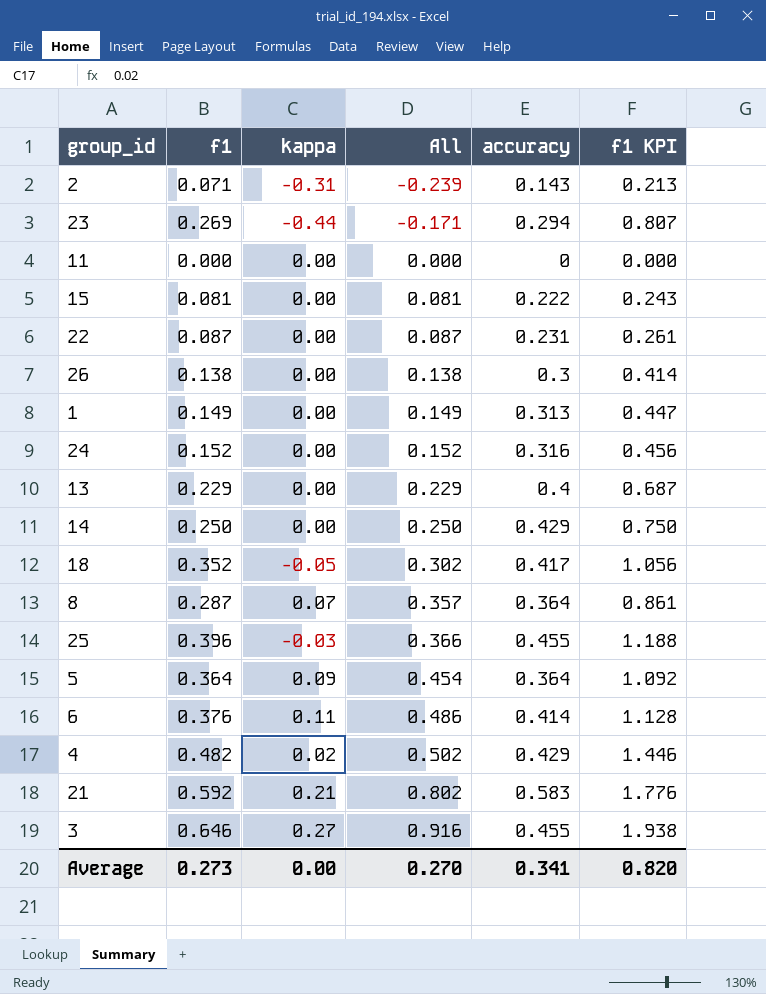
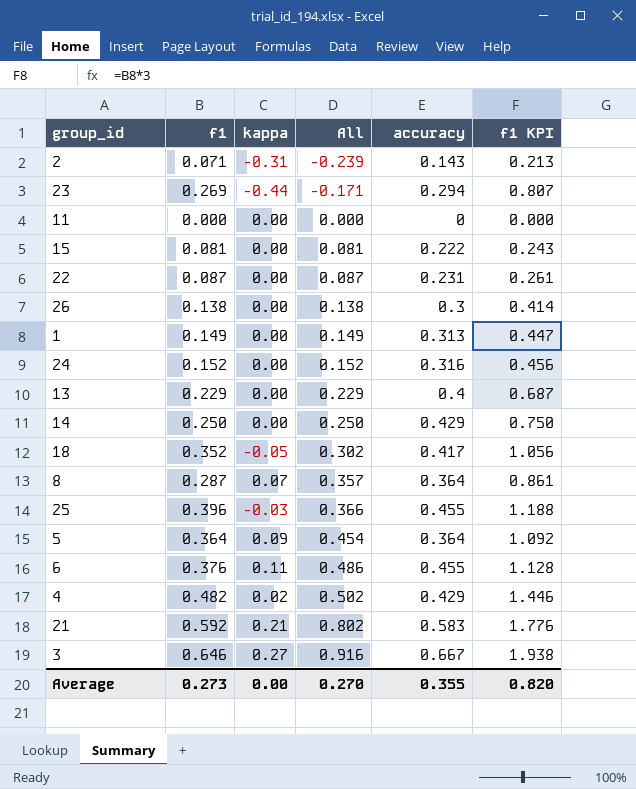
6 | accuracy: 0.414 -> 0.455
3 | accuracy: 0.455 -> 0.667
Average | accuracy: 0.341 -> 0.355

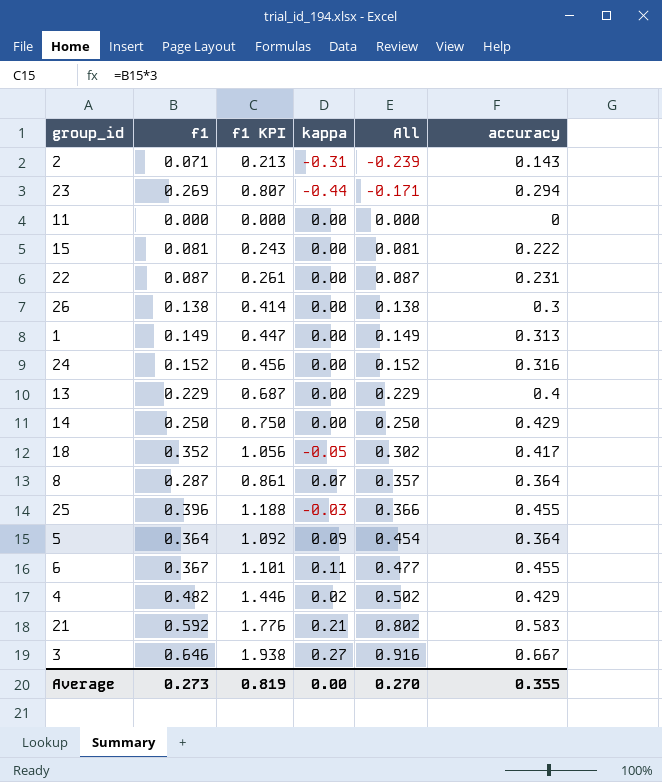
column f1 KPI | position: 6 -> 3
6 | f1: 0.376 -> 0.367
6 | f1 KPI: 1.128 -> 1.101
6 | All: 0.486 -> 0.477
Average | f1 KPI: 0.820 -> 0.819

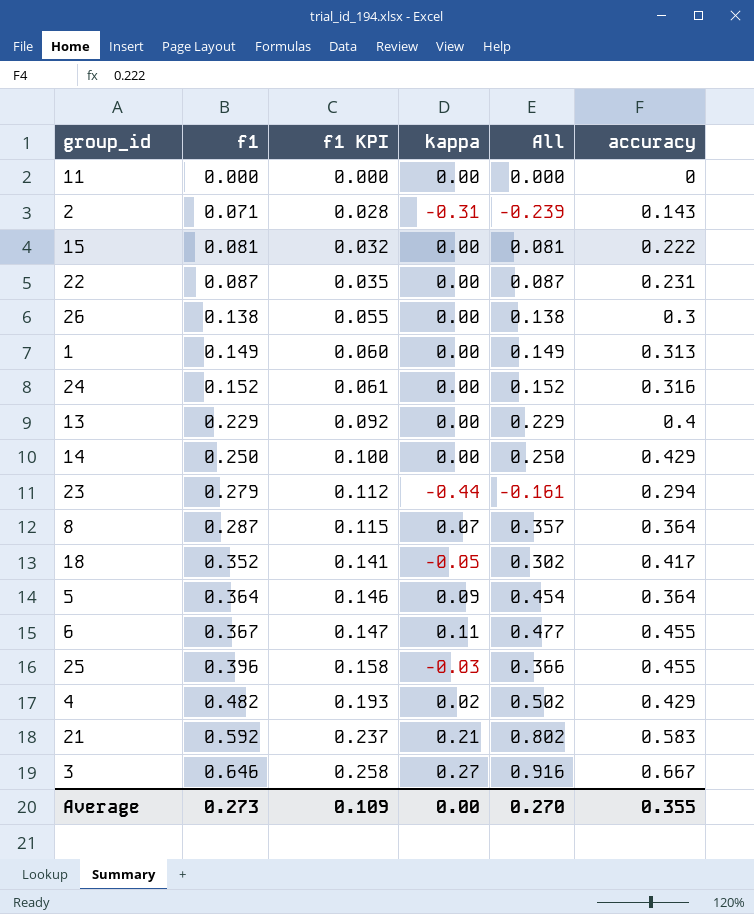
row order: All ascending -> f1 ascending
column f1 KPI | formula: [f1] * 3 -> [f1] * 0.4
23 | f1: 0.269 -> 0.279
23 | All: -0.171 -> -0.161
Average | f1 KPI: 0.819 -> 0.109

